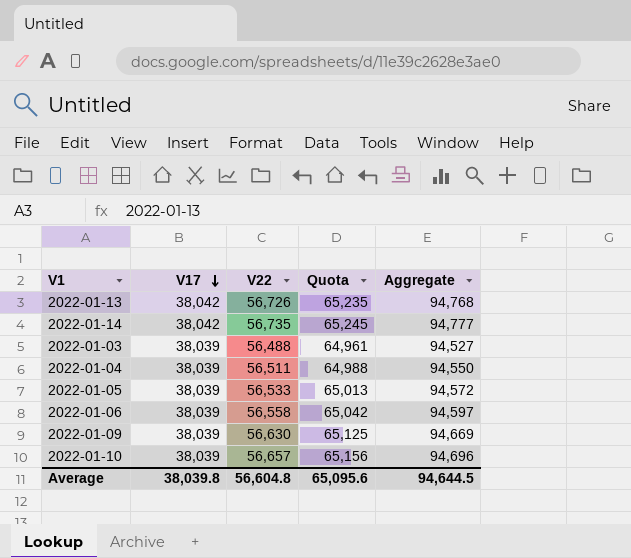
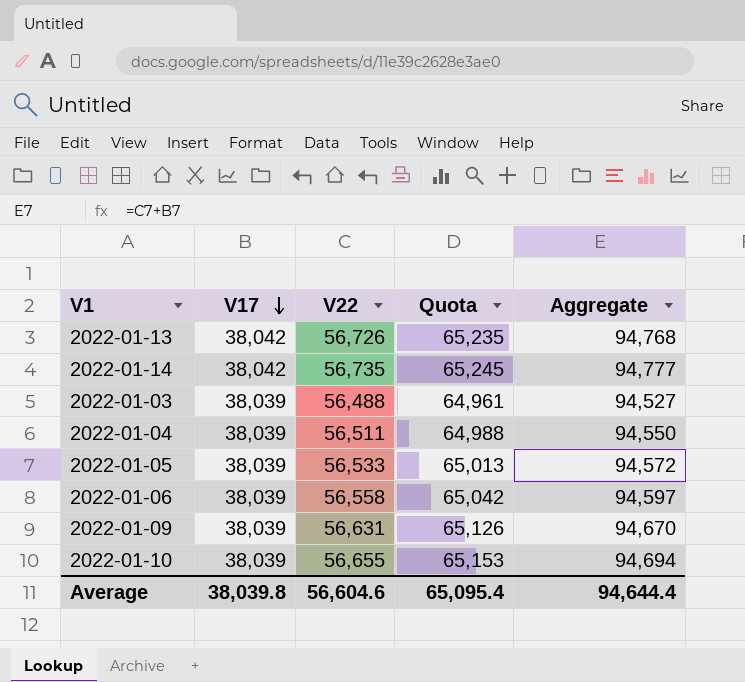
2022-01-09 | V22: 56,630 -> 56,631
2022-01-09 | Quota: 65,125 -> 65,126
2022-01-09 | Aggregate: 94,669 -> 94,670
2022-01-10 | V22: 56,657 -> 56,655
2022-01-10 | Quota: 65,156 -> 65,153
2022-01-10 | Aggregate: 94,696 -> 94,694
Average | V22: 56,604.8 -> 56,604.6
Average | Quota: 65,095.6 -> 65,095.4
Average | Aggregate: 94,644.5 -> 94,644.4

